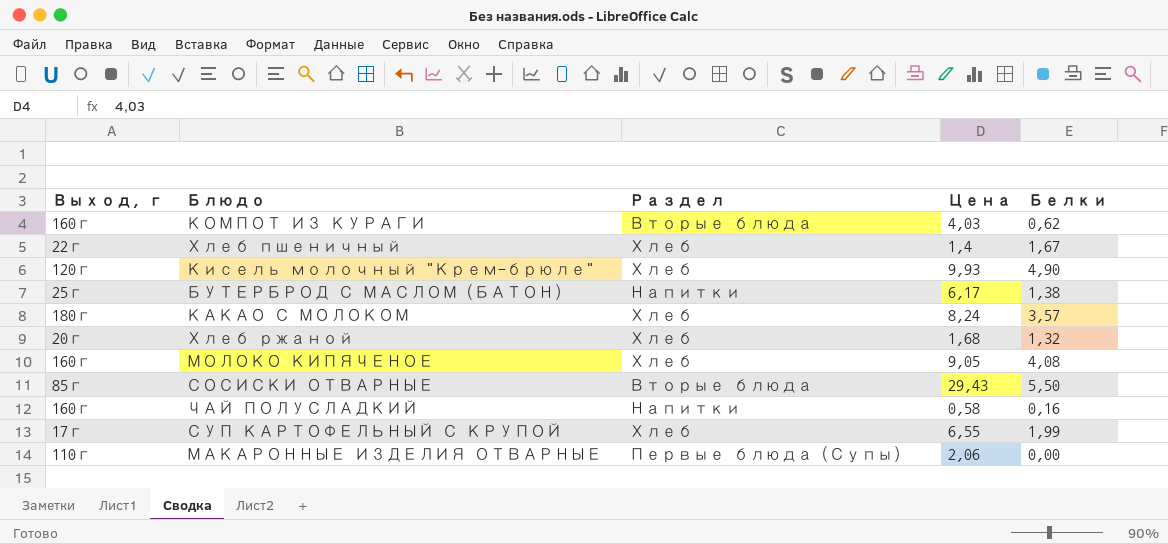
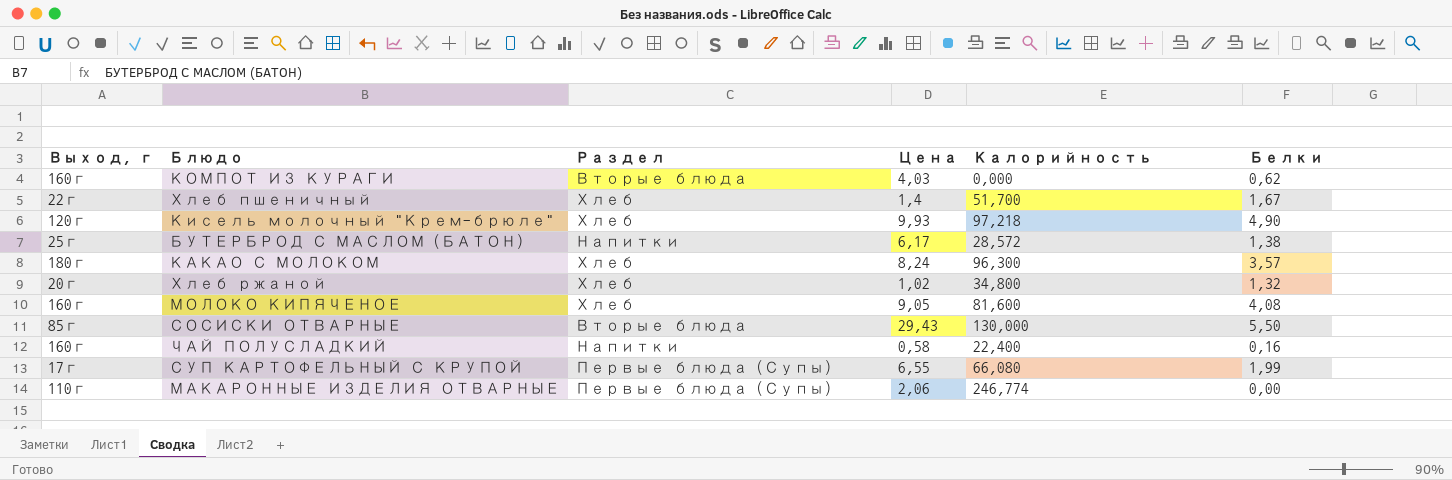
column Калорийность | position: none -> 5
Хлеб ржаной | Цена: 1,68 -> 1,02
СУП КАРТОФЕЛЬНЫЙ С КРУПОЙ | Раздел: Хлеб -> Первые блюда (Супы)

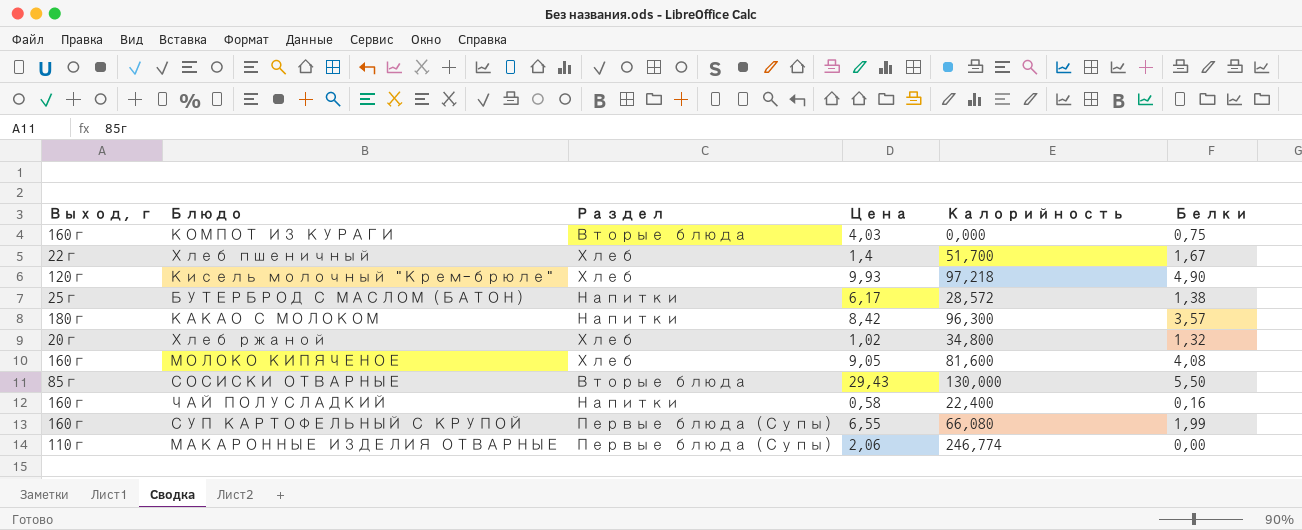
КОМПОТ ИЗ КУРАГИ | Белки: 0,62 -> 0,75
КАКАО С МОЛОКОМ | Раздел: Хлеб -> Напитки
КАКАО С МОЛОКОМ | Цена: 8,24 -> 8,42
СУП КАРТОФЕЛЬНЫЙ С КРУПОЙ | Выход, г: 17г -> 160г

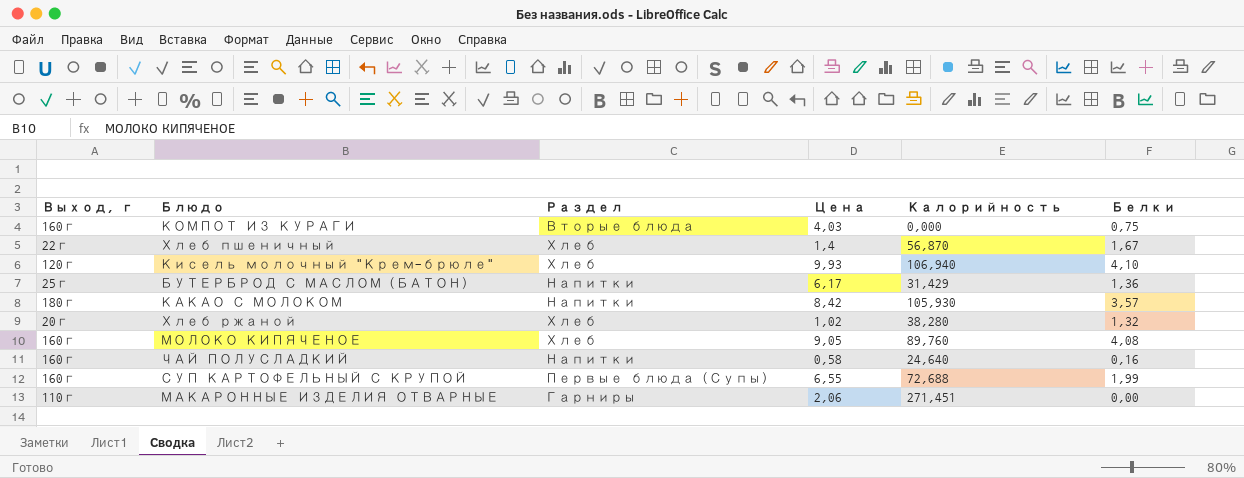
row СОСИСКИ ОТВАРНЫЕ: 85г | Вторые блюда | 29,43 | 130,000 | 5,50 -> none
Хлеб пшеничный | Калорийность: 51,700 -> 56,870
Кисель молочный "Крем-брюле" | Калорийность: 97,218 -> 106,940
Кисель молочный "Крем-брюле" | Белки: 4,90 -> 4,10
БУТЕРБРОД С МАСЛОМ (БАТОН) | Калорийность: 28,572 -> 31,429
БУТЕРБРОД С МАСЛОМ (БАТОН) | Белки: 1,38 -> 1,36
КАКАО С МОЛОКОМ | Калорийность: 96,300 -> 105,930
Хлеб ржаной | Калорийность: 34,800 -> 38,280
МОЛОКО КИПЯЧЕНОЕ | Калорийность: 81,600 -> 89,760
ЧАЙ ПОЛУСЛАДКИЙ | Калорийность: 22,400 -> 24,640
СУП КАРТОФЕЛЬНЫЙ С КРУПОЙ | Калорийность: 66,080 -> 72,688
МАКАРОННЫЕ ИЗДЕЛИЯ ОТВАРНЫЕ | Раздел: Первые блюда (Супы) -> Гарниры
МАКАРОННЫЕ ИЗДЕЛИЯ ОТВАРНЫЕ | Калорийность: 246,774 -> 271,451

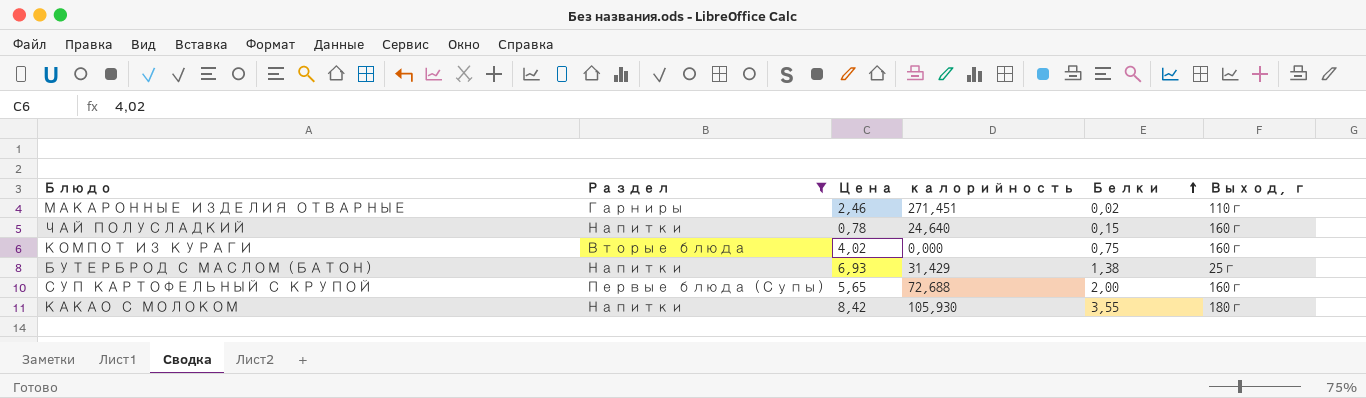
filter: none -> Раздел != Хлеб
row order: none -> Белки ascending
column name: Калорийность -> калорийность
column Выход, г | position: 1 -> 6
МАКАРОННЫЕ ИЗДЕЛИЯ ОТВАРНЫЕ | Цена: 2,06 -> 2,46
МАКАРОННЫЕ ИЗДЕЛИЯ ОТВАРНЫЕ | Белки: 0,00 -> 0,02
ЧАЙ ПОЛУСЛАДКИЙ | Цена: 0,58 -> 0,78
ЧАЙ ПОЛУСЛАДКИЙ | Белки: 0,16 -> 0,15
КОМПОТ ИЗ КУРАГИ | Цена: 4,03 -> 4,02
БУТЕРБРОД С МАСЛОМ (БАТОН) | Цена: 6,17 -> 6,93
БУТЕРБРОД С МАСЛОМ (БАТОН) | Белки: 1,36 -> 1,38
СУП КАРТОФЕЛЬНЫЙ С КРУПОЙ | Цена: 6,55 -> 5,65
СУП КАРТОФЕЛЬНЫЙ С КРУПОЙ | Белки: 1,99 -> 2,00
КАКАО С МОЛОКОМ | Белки: 3,57 -> 3,55

